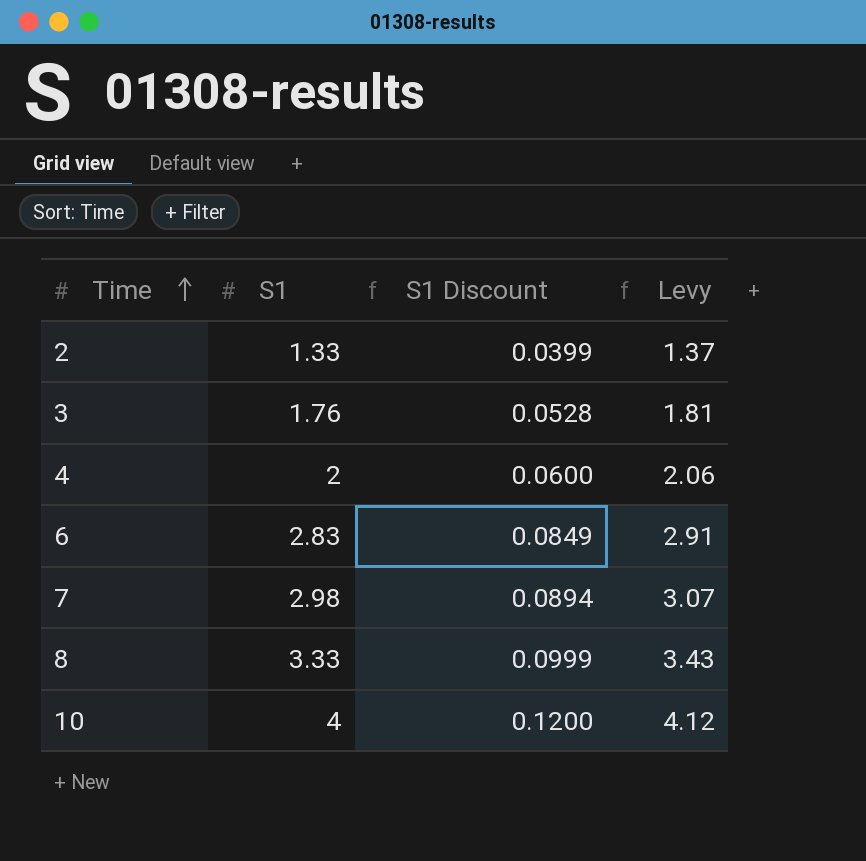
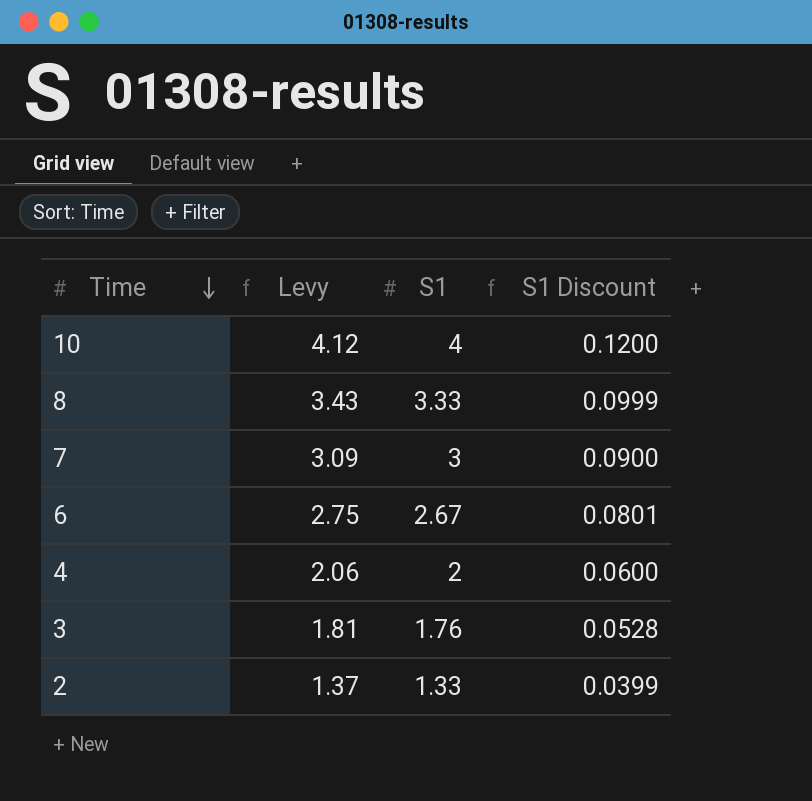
row order: Time ascending -> Time descending
column Levy | position: 4 -> 2
7 | Levy: 3.07 -> 3.09
7 | S1: 2.98 -> 3
7 | S1 Discount: 0.0894 -> 0.0900
6 | Levy: 2.91 -> 2.75
6 | S1: 2.83 -> 2.67
6 | S1 Discount: 0.0849 -> 0.0801

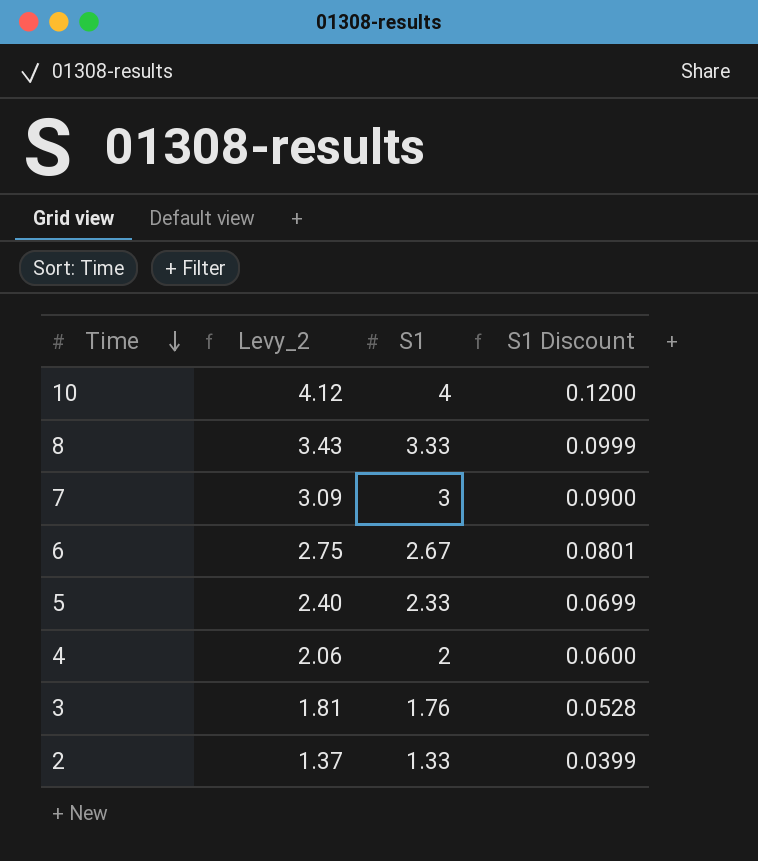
column name: Levy -> Levy_2
row 5: none -> 2.40 | 2.33 | 0.0699

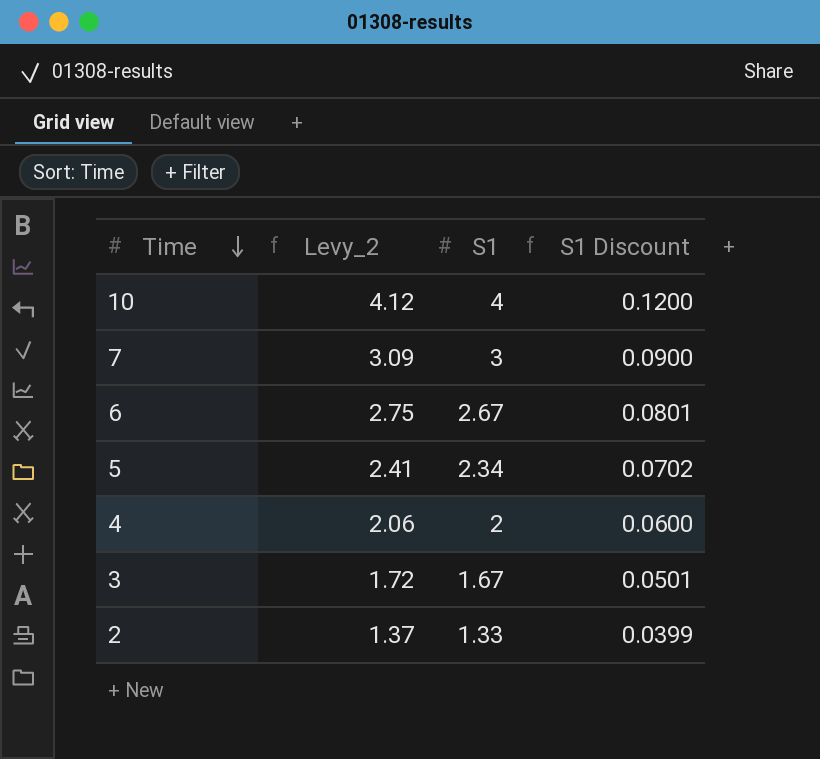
row 8: 3.43 | 3.33 | 0.0999 -> none
5 | Levy_2: 2.40 -> 2.41
5 | S1: 2.33 -> 2.34
5 | S1 Discount: 0.0699 -> 0.0702
3 | Levy_2: 1.81 -> 1.72
3 | S1: 1.76 -> 1.67
3 | S1 Discount: 0.0528 -> 0.0501

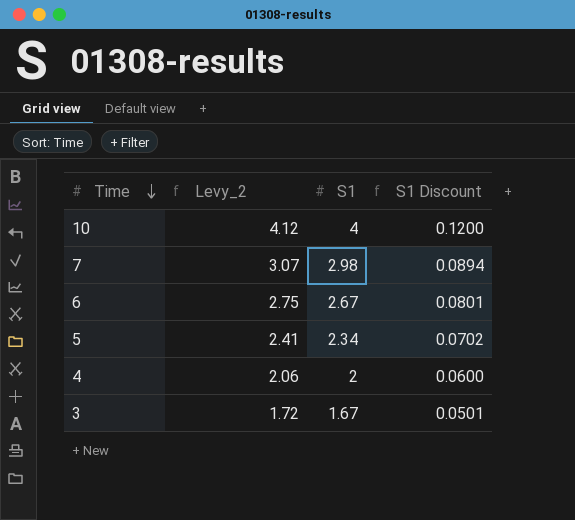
row 2: 1.37 | 1.33 | 0.0399 -> none
7 | Levy_2: 3.09 -> 3.07
7 | S1: 3 -> 2.98
7 | S1 Discount: 0.0900 -> 0.0894

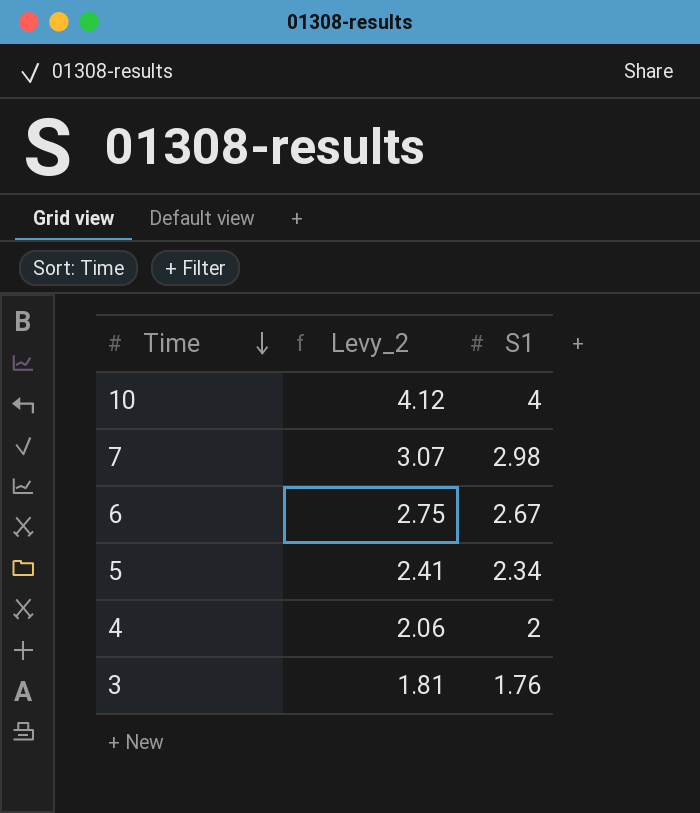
column S1 Discount | formula: [S1] * 0.03 -> none
3 | Levy_2: 1.72 -> 1.81
3 | S1: 1.67 -> 1.76

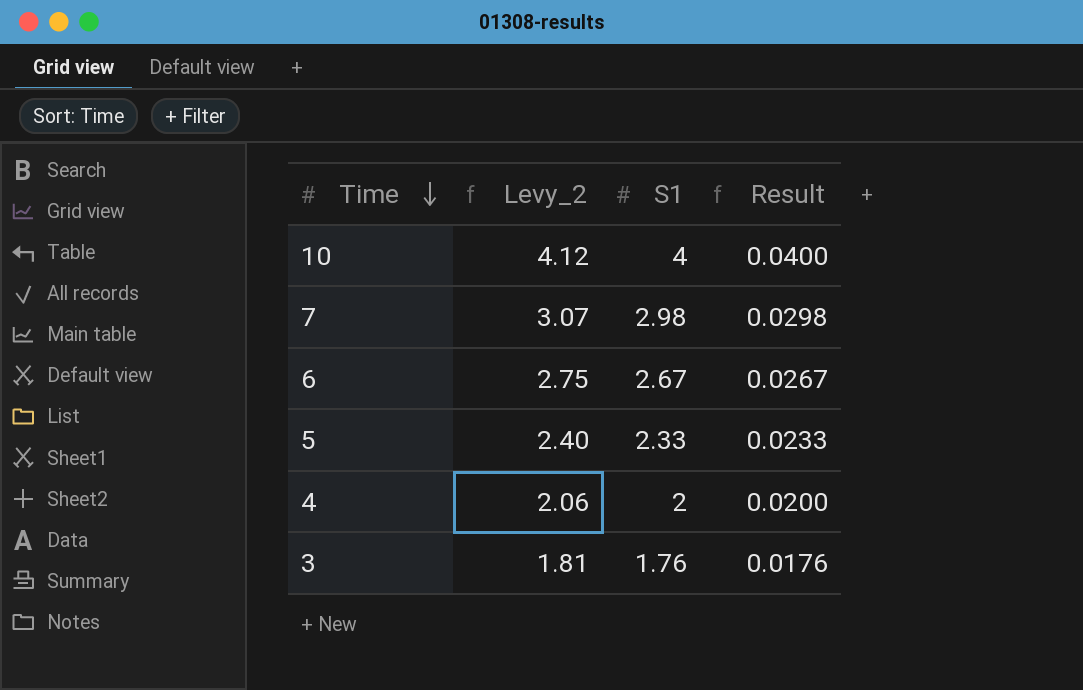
column Result | formula: none -> [S1] * 0.01
5 | Levy_2: 2.41 -> 2.40
5 | S1: 2.34 -> 2.33

